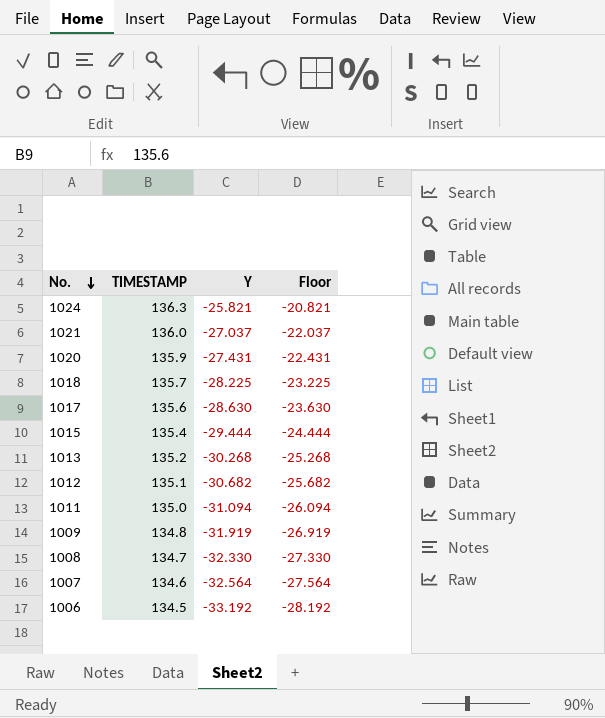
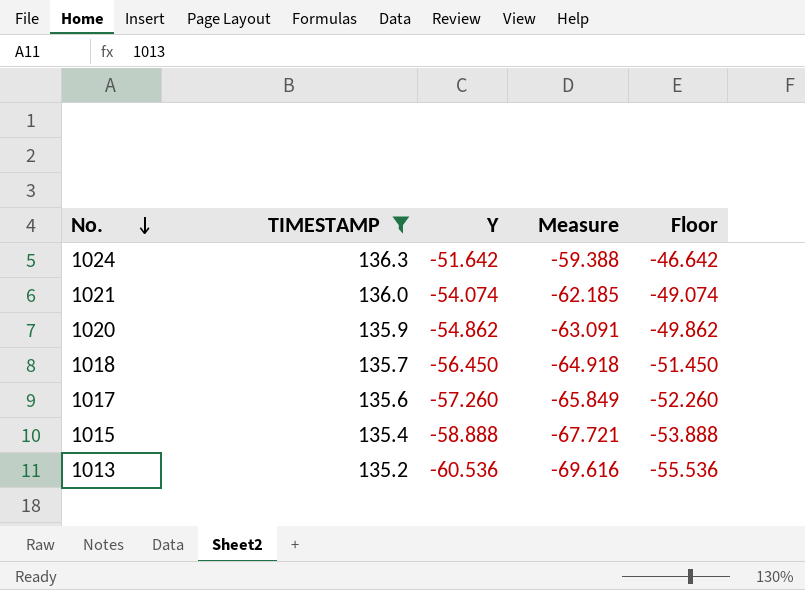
filter: none -> TIMESTAMP >= 135.2
column Measure | formula: none -> [Y] * 1.15
1024 | Y: -25.821 -> -51.642
1024 | Floor: -20.821 -> -46.642
1021 | Y: -27.037 -> -54.074
1021 | Floor: -22.037 -> -49.074
1020 | Y: -27.431 -> -54.862
1020 | Floor: -22.431 -> -49.862
1018 | Y: -28.225 -> -56.450
1018 | Floor: -23.225 -> -51.450
1017 | Y: -28.630 -> -57.260
1017 | Floor: -23.630 -> -52.260
1015 | Y: -29.444 -> -58.888
1015 | Floor: -24.444 -> -53.888
1013 | Y: -30.268 -> -60.536
1013 | Floor: -25.268 -> -55.536

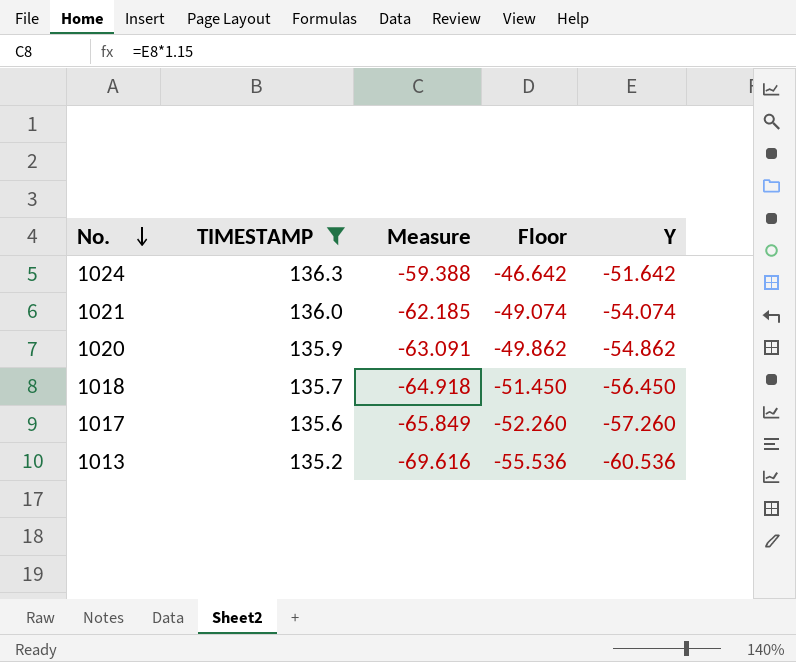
column Y | position: 3 -> 5
row 1015: 135.4 | -58.888 | -67.721 | -53.888 -> none

